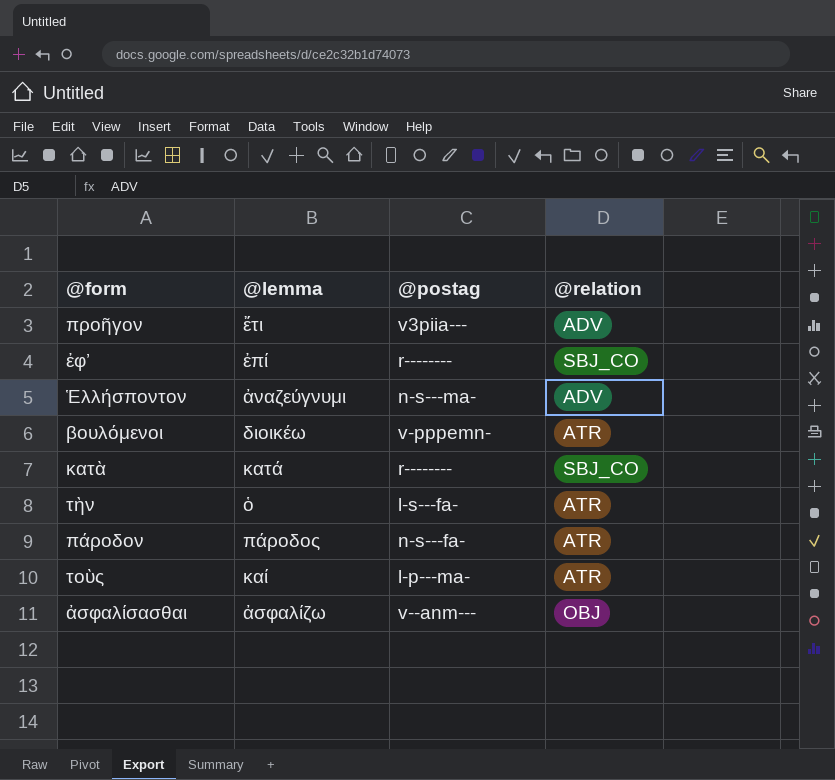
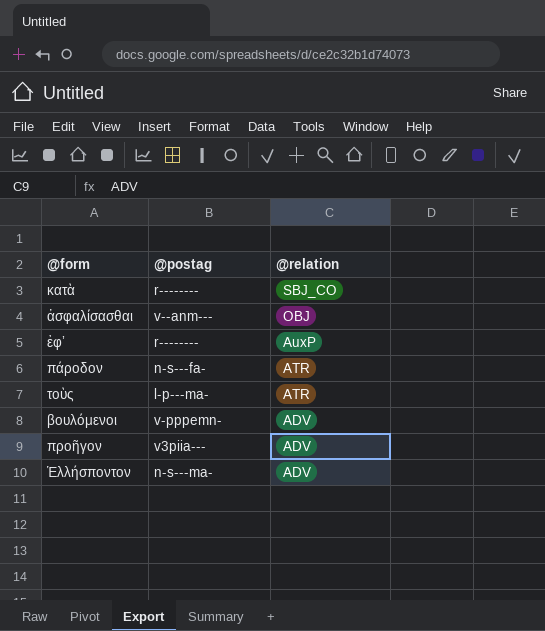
row order: none -> @relation descending
column @lemma | position: 2 -> none
row τὴν: ὁ | l-s---fa- | ATR -> none
ἐφʼ | @relation: SBJ_CO -> AuxP
βουλόμενοι | @relation: ATR -> ADV

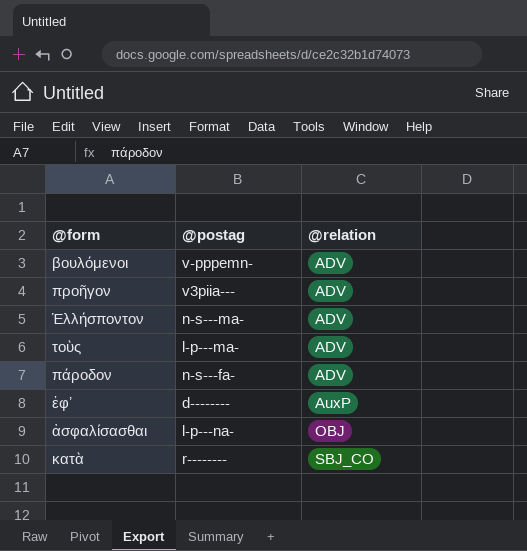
row order: @relation descending -> @relation ascending
τοὺς | @relation: ATR -> ADV
πάροδον | @relation: ATR -> ADV
ἐφʼ | @postag: r-------- -> d--------
ἀσφαλίσασθαι | @postag: v--anm--- -> l-p---na-

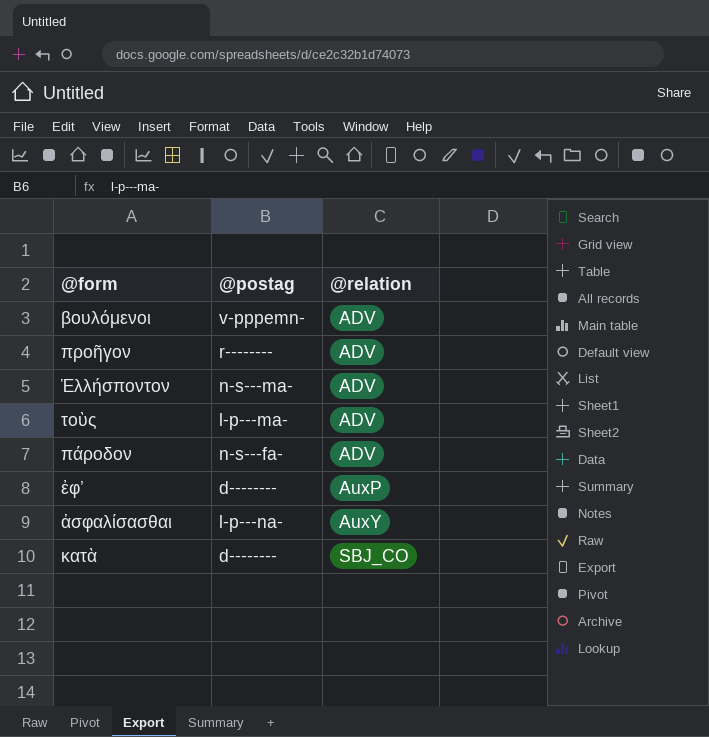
προῆγον | @postag: v3piia--- -> r--------
ἀσφαλίσασθαι | @relation: OBJ -> AuxY
κατὰ | @postag: r-------- -> d--------

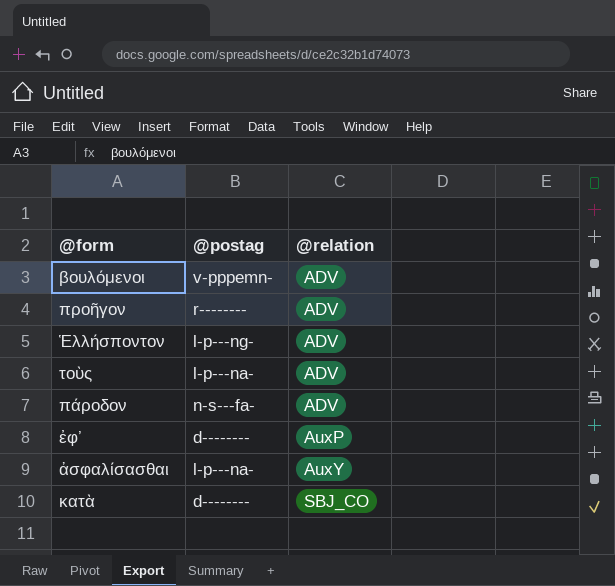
Ἑλλήσποντον | @postag: n-s---ma- -> l-p---ng-
τοὺς | @postag: l-p---ma- -> l-p---na-

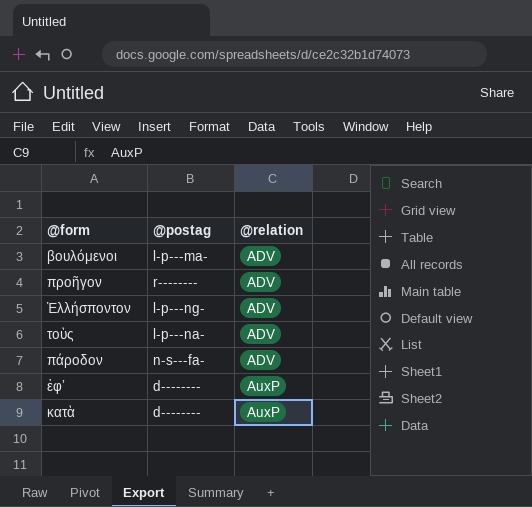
row ἀσφαλίσασθαι: l-p---na- | AuxY -> none
βουλόμενοι | @postag: v-pppemn- -> l-p---ma-
κατὰ | @relation: SBJ_CO -> AuxP

